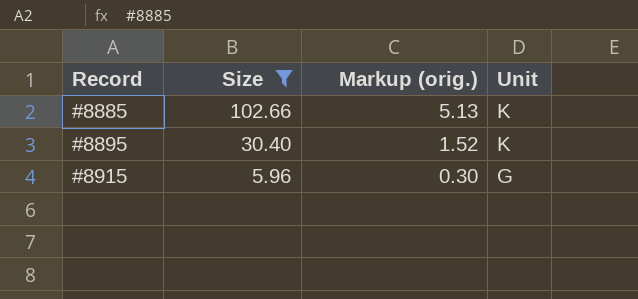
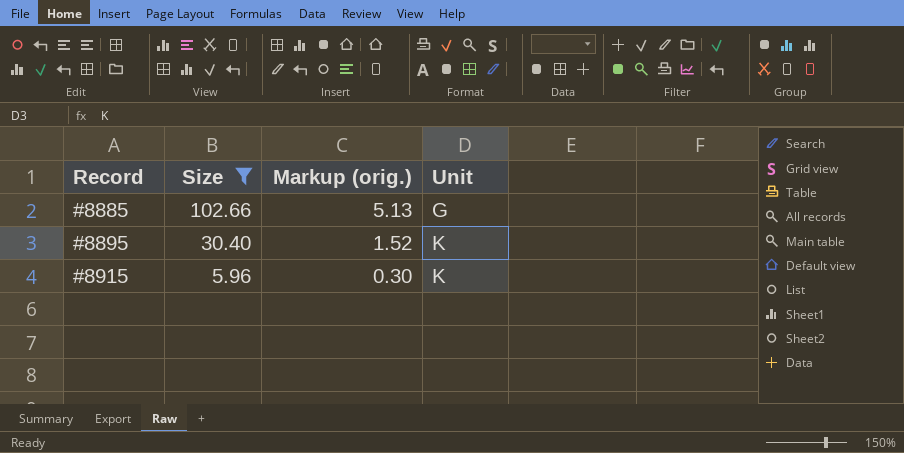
#8885 | Unit: K -> G
#8915 | Unit: G -> K

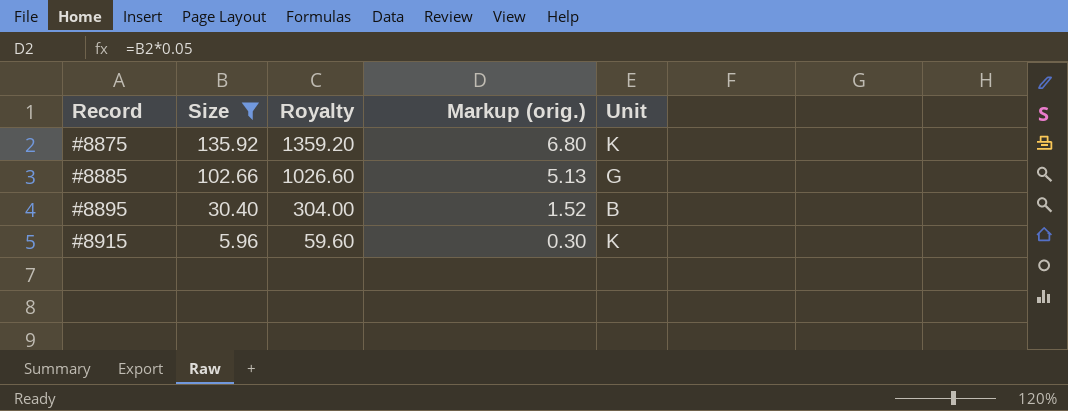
column Royalty | formula: none -> [Size] * 10
row #8875: none -> 135.92 | 1359.20 | 6.80 | K
#8895 | Unit: K -> B

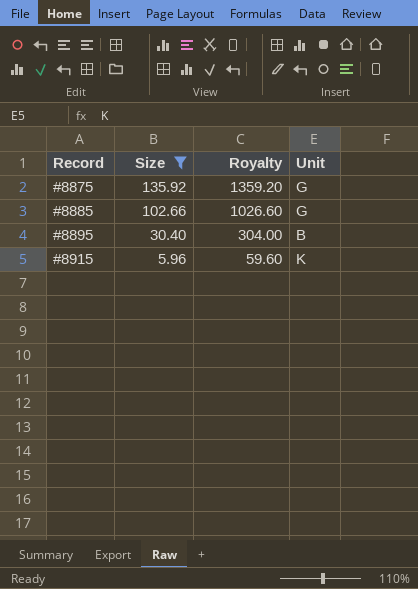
column Markup (orig.) | formula: [Size] * 0.05 -> none
#8875 | Unit: K -> G

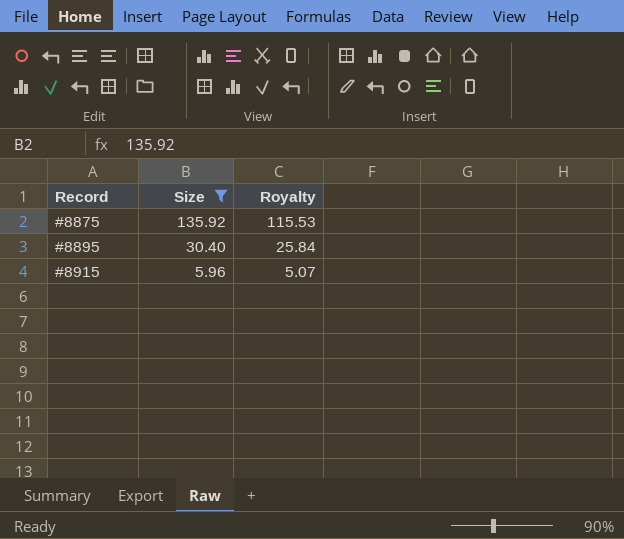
column Unit | position: 4 -> none
column Royalty | formula: [Size] * 10 -> [Size] * 0.85
row #8885: 102.66 | 1026.60 | G -> none

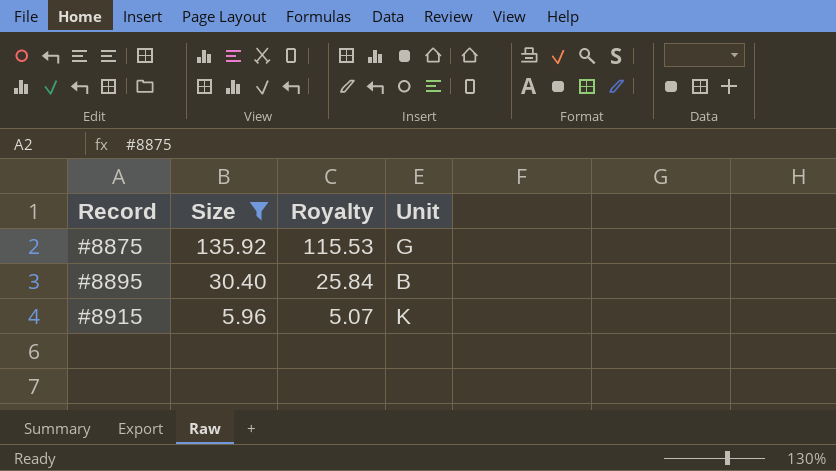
column Unit | position: none -> 4

